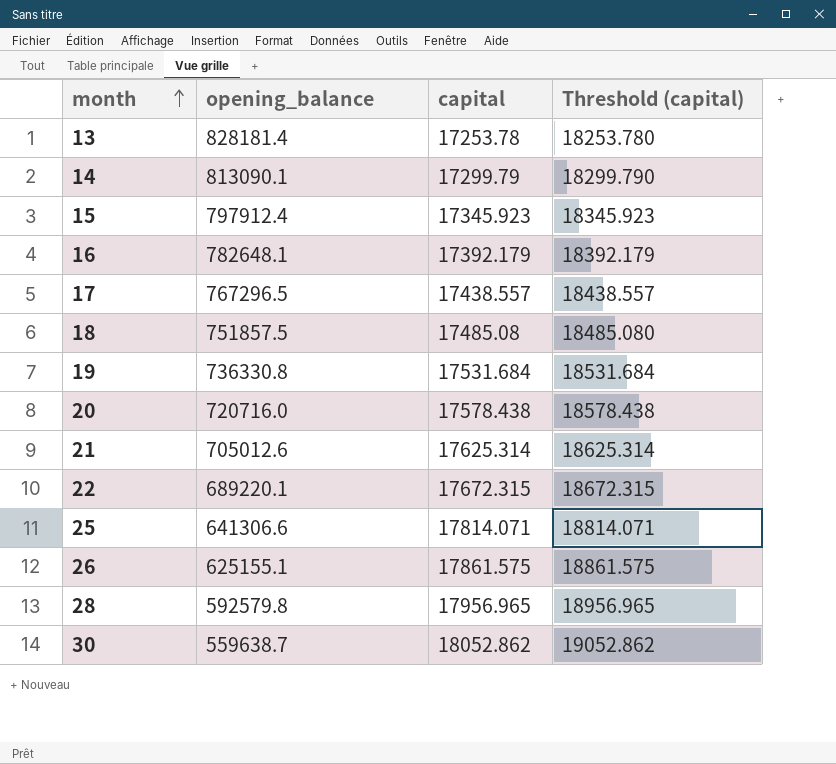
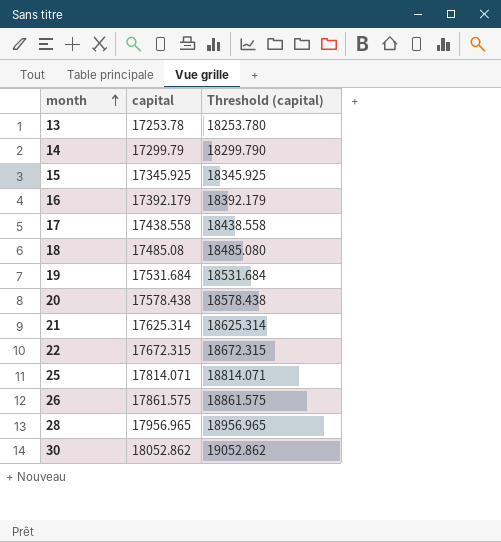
column opening_balance | position: 2 -> none
15 | capital: 17345.923 -> 17345.925
15 | Threshold (capital): 18345.923 -> 18345.925
17 | capital: 17438.557 -> 17438.558
17 | Threshold (capital): 18438.557 -> 18438.558

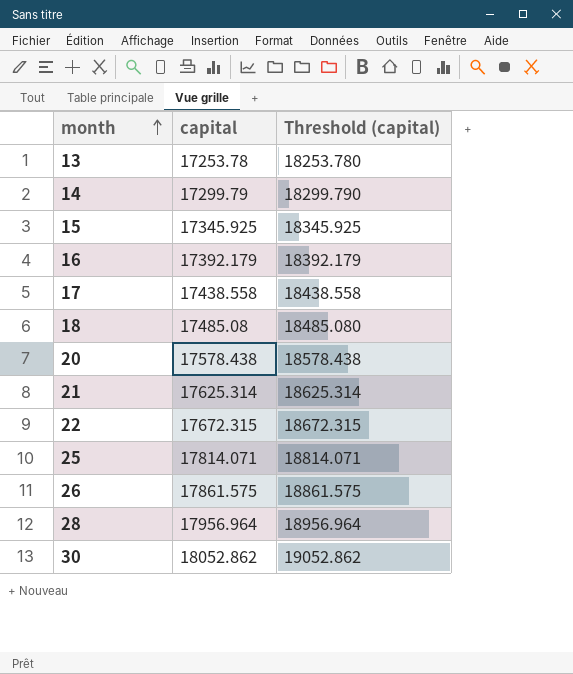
row 19: 17531.684 | 18531.684 -> none
28 | capital: 17956.965 -> 17956.964
28 | Threshold (capital): 18956.965 -> 18956.964

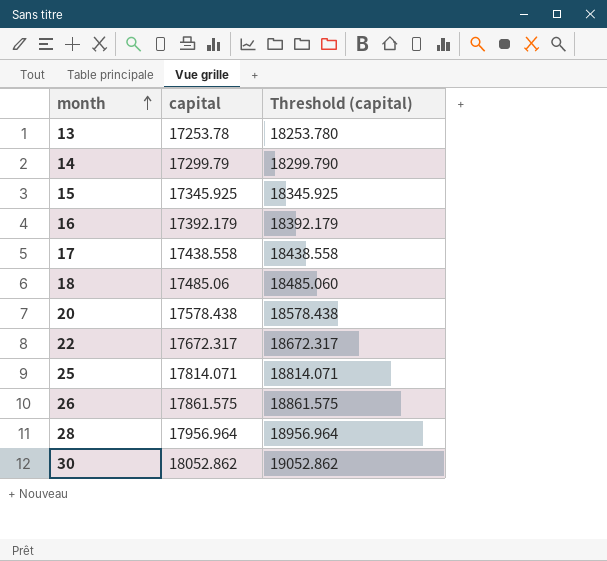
row 21: 17625.314 | 18625.314 -> none
18 | capital: 17485.08 -> 17485.06
18 | Threshold (capital): 18485.080 -> 18485.060
22 | capital: 17672.315 -> 17672.317
22 | Threshold (capital): 18672.315 -> 18672.317

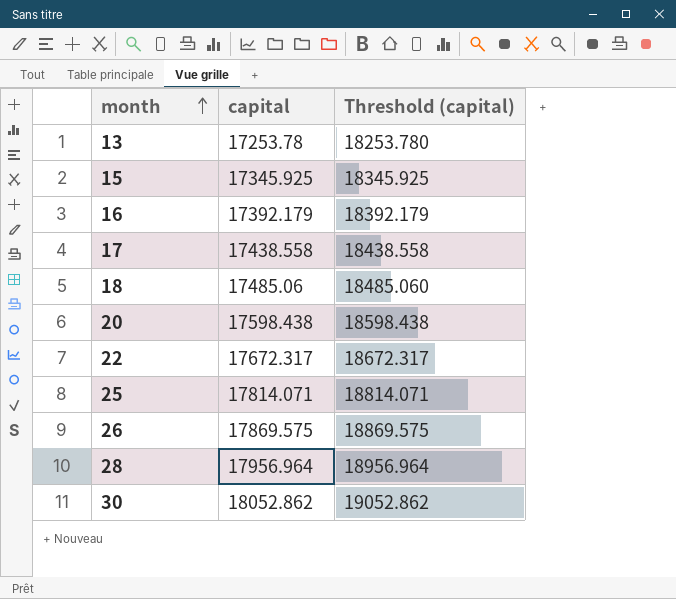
row 14: 17299.79 | 18299.790 -> none
20 | capital: 17578.438 -> 17598.438
20 | Threshold (capital): 18578.438 -> 18598.438
26 | capital: 17861.575 -> 17869.575
26 | Threshold (capital): 18861.575 -> 18869.575

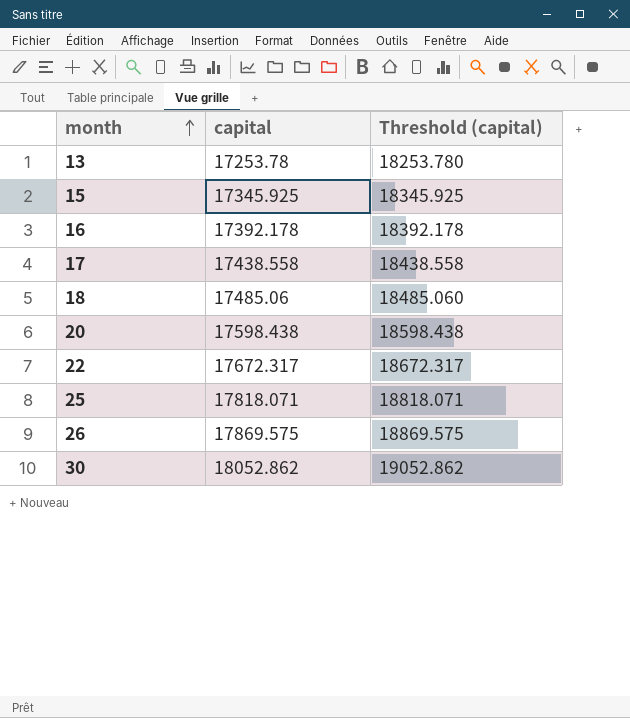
row 28: 17956.964 | 18956.964 -> none
16 | capital: 17392.179 -> 17392.178
16 | Threshold (capital): 18392.179 -> 18392.178
25 | capital: 17814.071 -> 17818.071
25 | Threshold (capital): 18814.071 -> 18818.071

